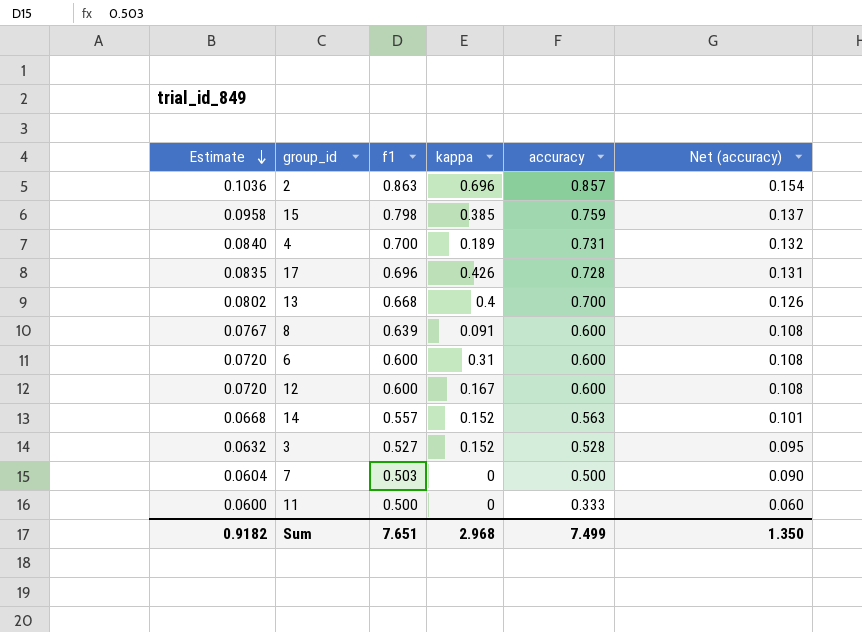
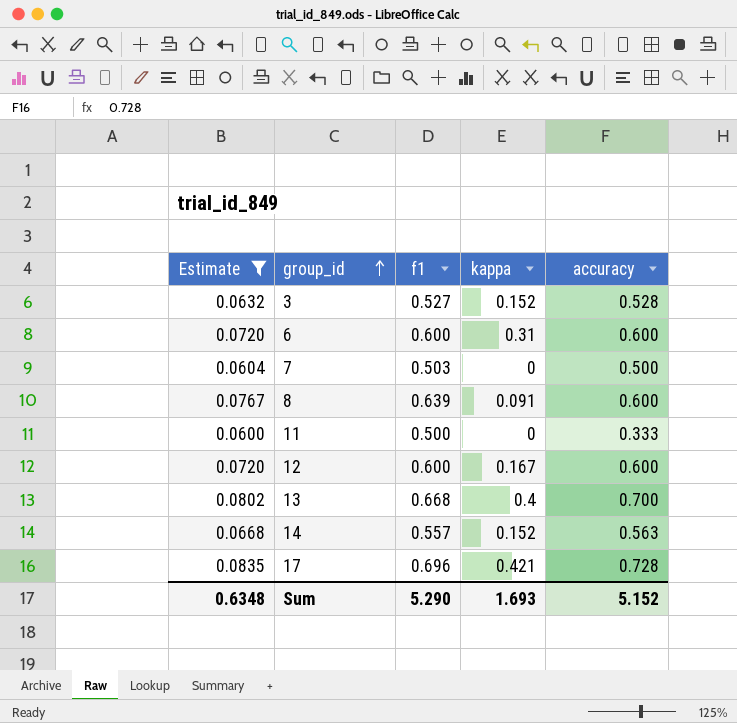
filter: none -> Estimate <= 0.0835
row order: Estimate descending -> group_id ascending
column Net (accuracy) | formula: [accuracy] * 0.18 -> none
17 | kappa: 0.426 -> 0.421
Sum | Estimate: 0.9182 -> 0.6348
Sum | f1: 7.651 -> 5.290
Sum | kappa: 2.968 -> 1.693
Sum | accuracy: 7.499 -> 5.152

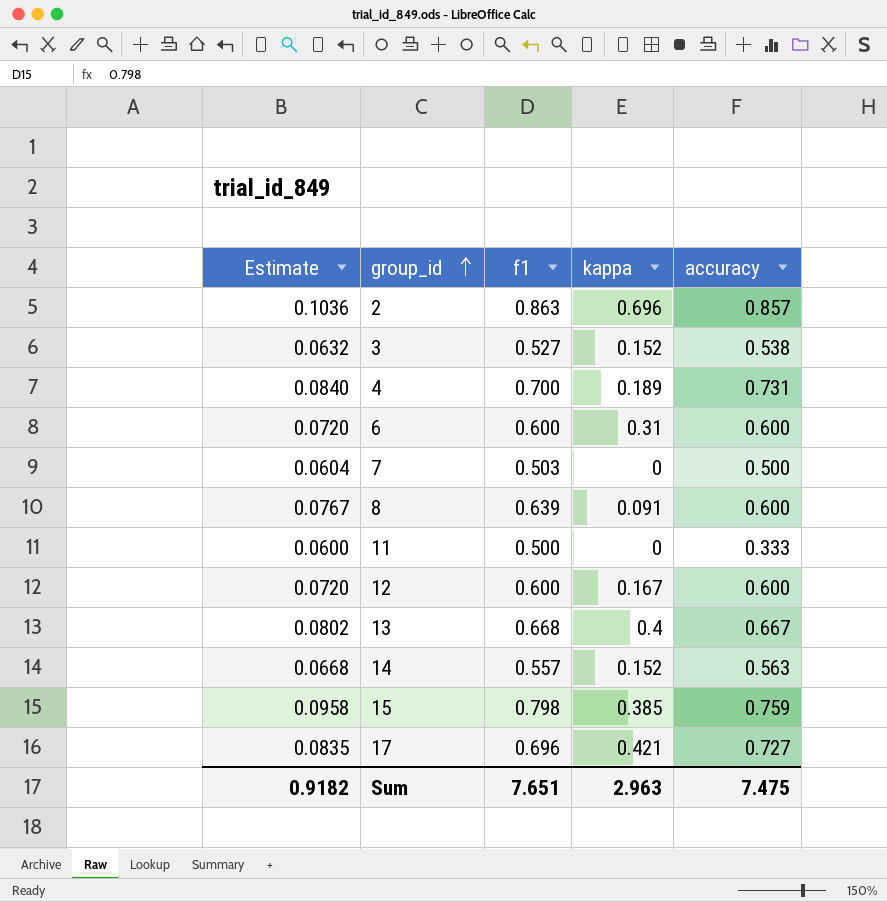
filter: Estimate <= 0.0835 -> none
3 | accuracy: 0.528 -> 0.538
13 | accuracy: 0.700 -> 0.667
17 | accuracy: 0.728 -> 0.727
Sum | Estimate: 0.6348 -> 0.9182
Sum | f1: 5.290 -> 7.651
Sum | kappa: 1.693 -> 2.963
Sum | accuracy: 5.152 -> 7.475

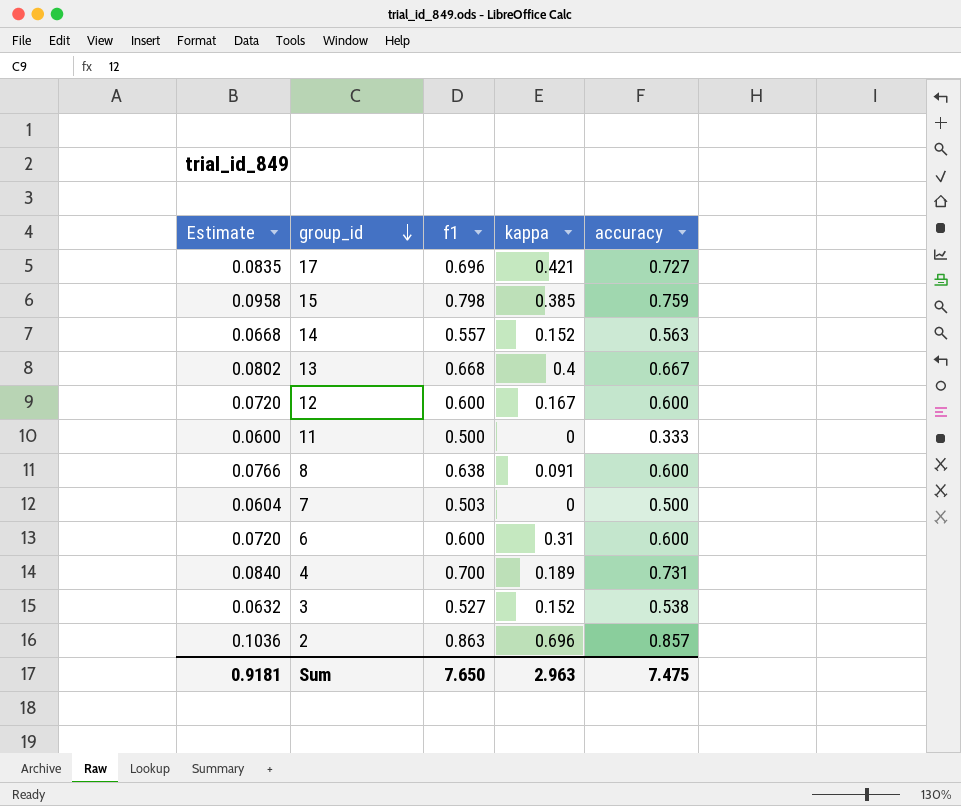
row order: group_id ascending -> group_id descending
8 | Estimate: 0.0767 -> 0.0766
8 | f1: 0.639 -> 0.638
Sum | Estimate: 0.9182 -> 0.9181
Sum | f1: 7.651 -> 7.650

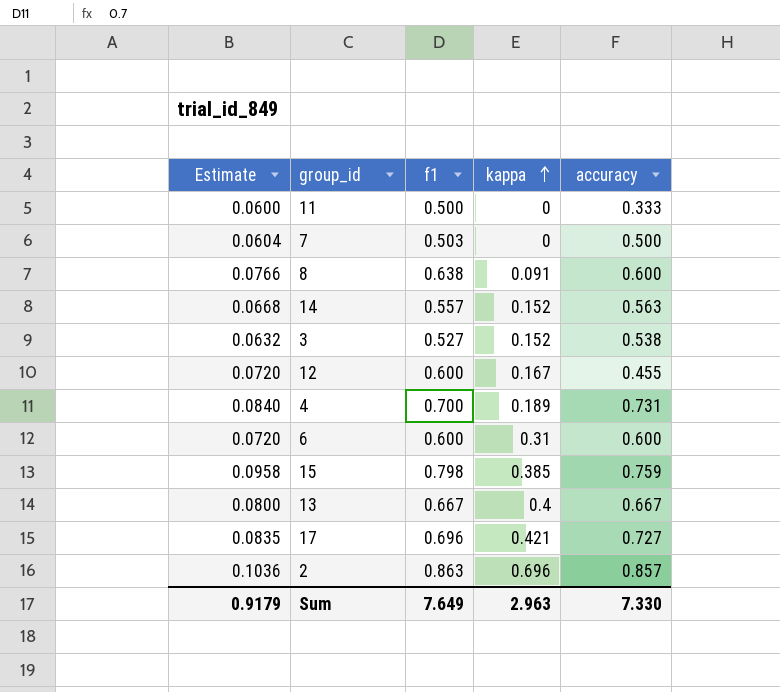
row order: group_id descending -> kappa ascending
12 | accuracy: 0.600 -> 0.455
13 | Estimate: 0.0802 -> 0.0800
13 | f1: 0.668 -> 0.667
Sum | Estimate: 0.9181 -> 0.9179
Sum | f1: 7.650 -> 7.649
Sum | accuracy: 7.475 -> 7.330

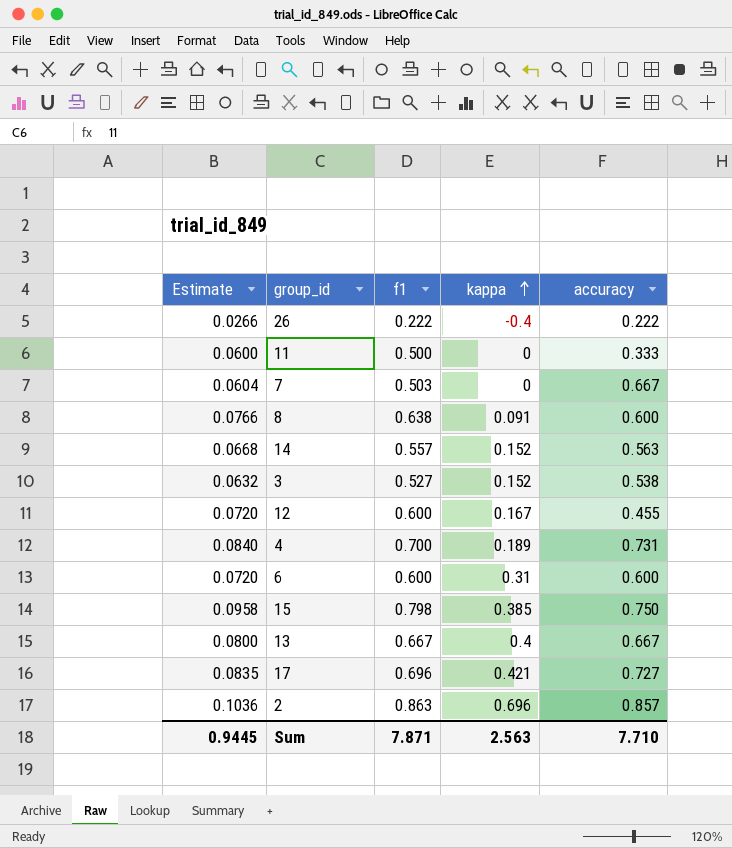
row 26: none -> 0.0266 | 0.222 | -0.4 | 0.222
7 | accuracy: 0.500 -> 0.667
15 | accuracy: 0.759 -> 0.750
Sum | Estimate: 0.9179 -> 0.9445
Sum | f1: 7.649 -> 7.871
Sum | kappa: 2.963 -> 2.563
Sum | accuracy: 7.330 -> 7.710

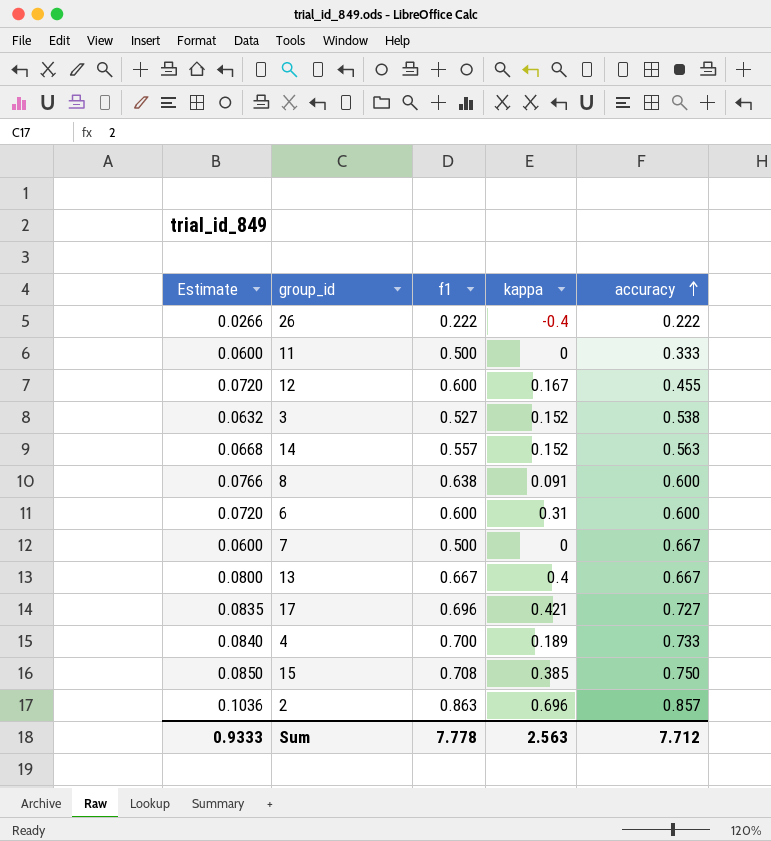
row order: kappa ascending -> accuracy ascending
7 | Estimate: 0.0604 -> 0.0600
7 | f1: 0.503 -> 0.500
4 | accuracy: 0.731 -> 0.733
15 | Estimate: 0.0958 -> 0.0850
15 | f1: 0.798 -> 0.708
Sum | Estimate: 0.9445 -> 0.9333
Sum | f1: 7.871 -> 7.778
Sum | accuracy: 7.710 -> 7.712

